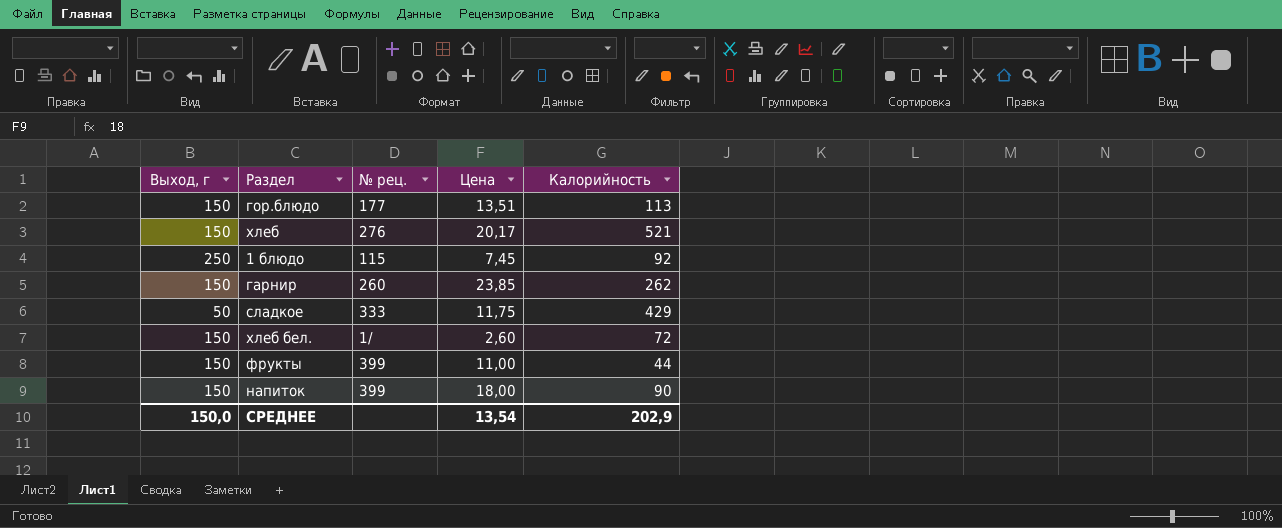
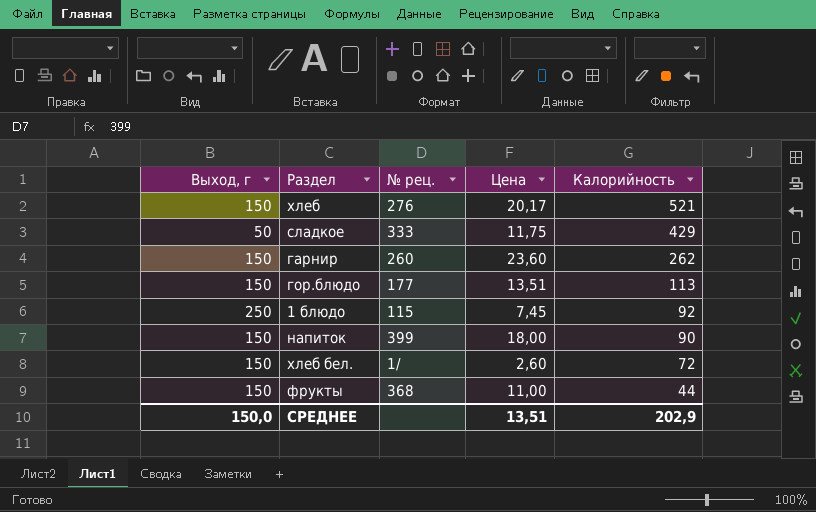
row order: none -> Калорийность descending
гарнир | Цена: 23,85 -> 23,60
фрукты | № рец.: 399 -> 368
СРЕДНЕЕ | Цена: 13,54 -> 13,51

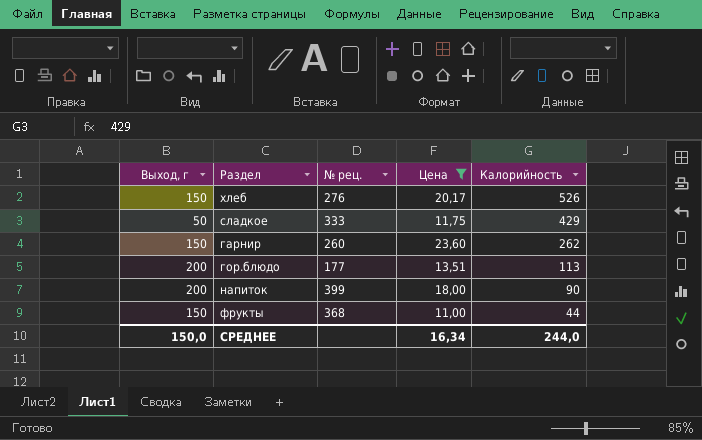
filter: none -> Цена >= 11,00
хлеб | Калорийность: 521 -> 526
гор.блюдо | Выход, г: 150 -> 200
напиток | Выход, г: 150 -> 200
СРЕДНЕЕ | Цена: 13,51 -> 16,34
СРЕДНЕЕ | Калорийность: 202,9 -> 244,0

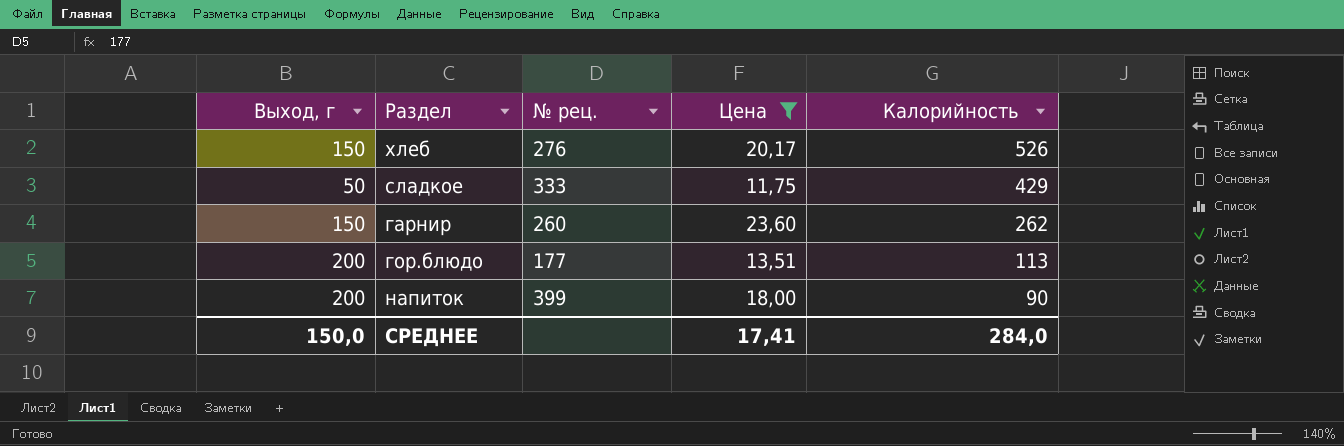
row фрукты: 150 | 368 | 11,00 | 44 -> none
СРЕДНЕЕ | Цена: 16,34 -> 17,41
СРЕДНЕЕ | Калорийность: 244,0 -> 284,0

